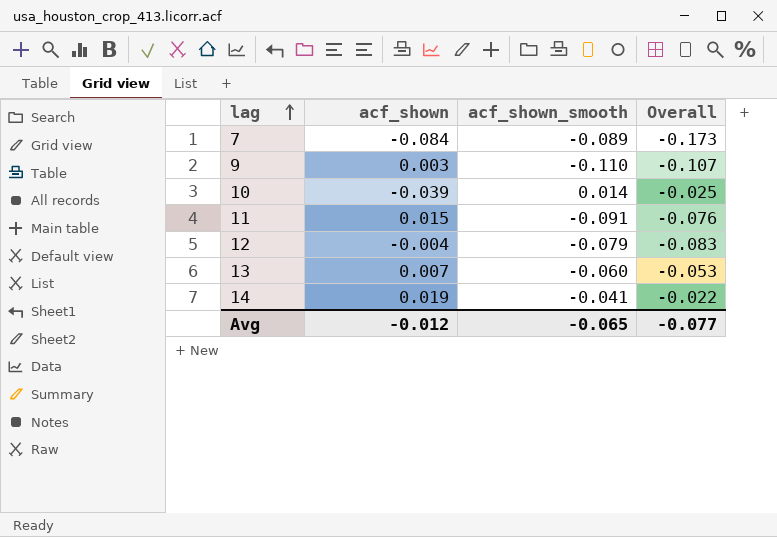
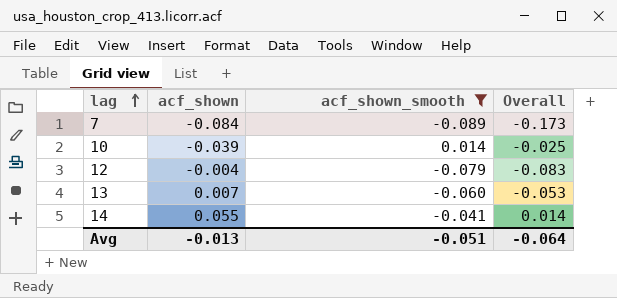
filter: none -> acf_shown_smooth >= -0.089
14 | acf_shown: 0.019 -> 0.055
14 | Overall: -0.022 -> 0.014
Avg | acf_shown: -0.012 -> -0.013
Avg | acf_shown_smooth: -0.065 -> -0.051
Avg | Overall: -0.077 -> -0.064

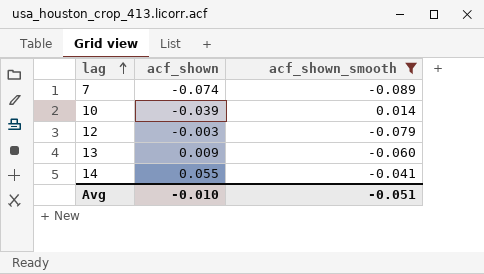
column Overall | formula: [acf_shown] + [acf_shown_smooth] -> none
7 | acf_shown: -0.084 -> -0.074
12 | acf_shown: -0.004 -> -0.003
13 | acf_shown: 0.007 -> 0.009
Avg | acf_shown: -0.013 -> -0.010

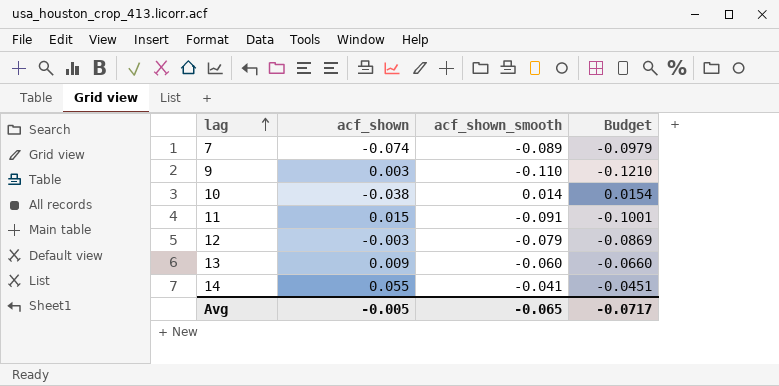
filter: acf_shown_smooth >= -0.089 -> none
column Budget | formula: none -> [acf_shown_smooth] * 1.1
10 | acf_shown: -0.039 -> -0.038
Avg | acf_shown: -0.010 -> -0.005
Avg | acf_shown_smooth: -0.051 -> -0.065

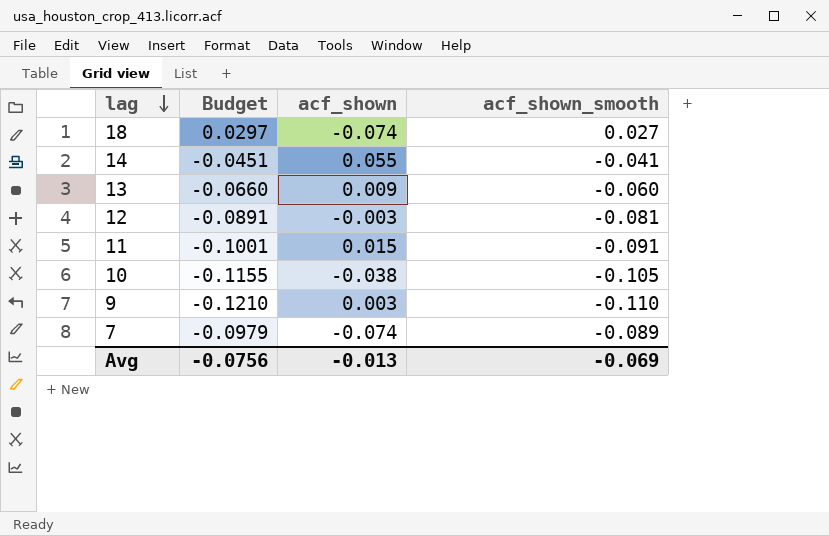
row order: lag ascending -> lag descending
column Budget | position: 4 -> 2
row 18: none -> 0.0297 | -0.074 | 0.027
12 | Budget: -0.0869 -> -0.0891
12 | acf_shown_smooth: -0.079 -> -0.081
10 | Budget: 0.0154 -> -0.1155
10 | acf_shown_smooth: 0.014 -> -0.105
Avg | Budget: -0.0717 -> -0.0756
Avg | acf_shown: -0.005 -> -0.013
Avg | acf_shown_smooth: -0.065 -> -0.069

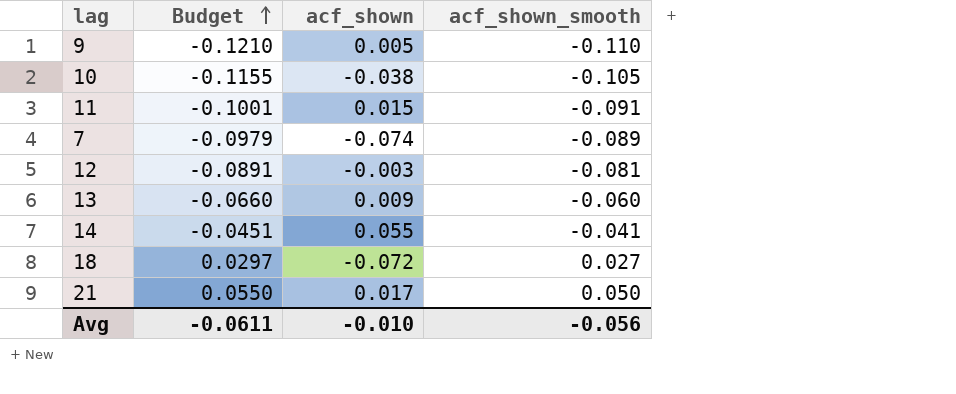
row order: lag descending -> Budget ascending
9 | acf_shown: 0.003 -> 0.005
18 | acf_shown: -0.074 -> -0.072
row 21: none -> 0.0550 | 0.017 | 0.050
Avg | Budget: -0.0756 -> -0.0611
Avg | acf_shown: -0.013 -> -0.010
Avg | acf_shown_smooth: -0.069 -> -0.056

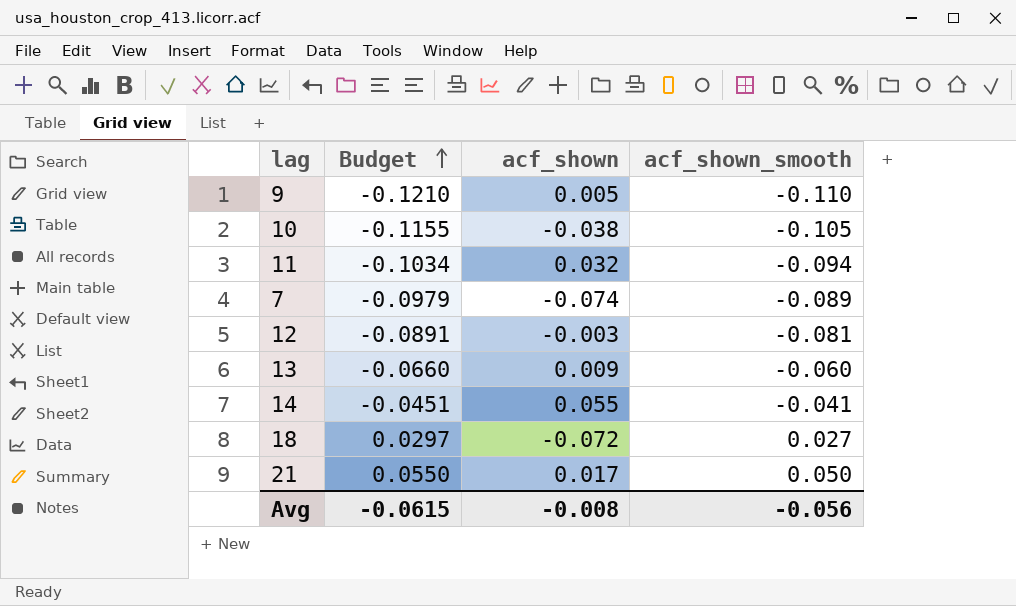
11 | Budget: -0.1001 -> -0.1034
11 | acf_shown: 0.015 -> 0.032
11 | acf_shown_smooth: -0.091 -> -0.094
Avg | Budget: -0.0611 -> -0.0615
Avg | acf_shown: -0.010 -> -0.008

